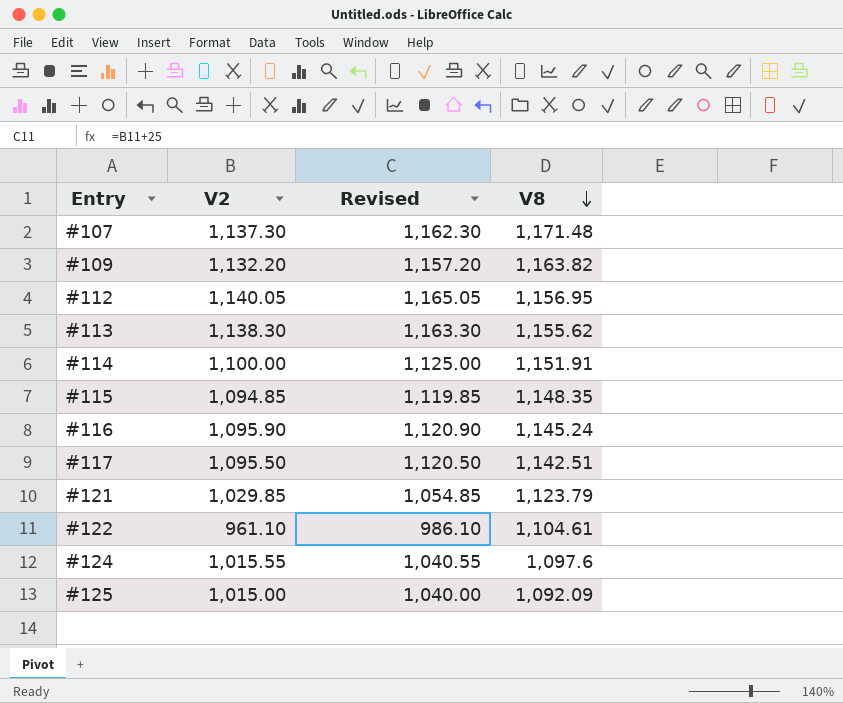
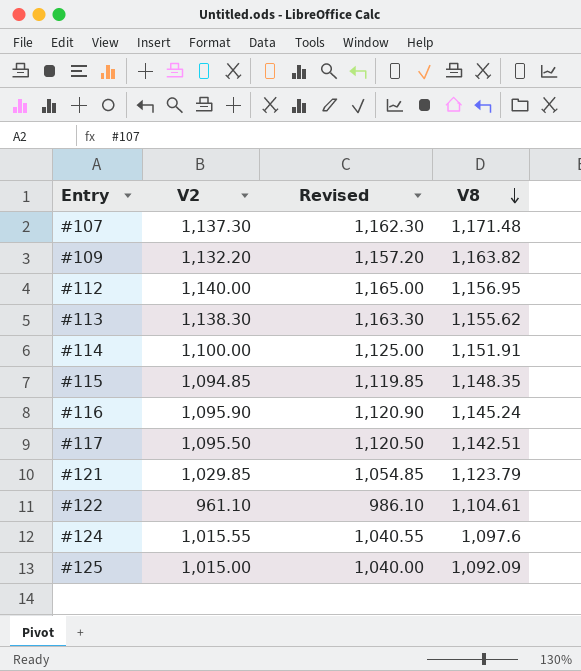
#112 | V2: 1,140.05 -> 1,140.00
#112 | Revised: 1,165.05 -> 1,165.00

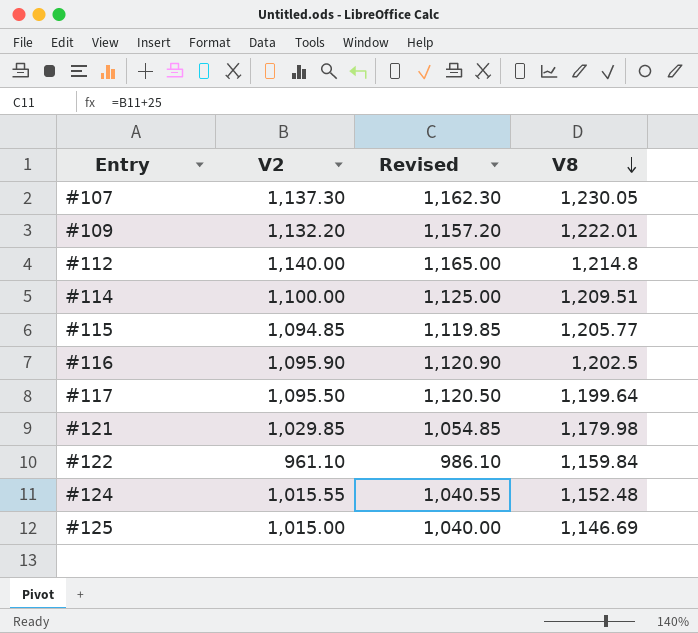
row #113: 1,138.30 | 1,163.30 | 1,155.62 -> none
#107 | V8: 1,171.48 -> 1,230.05
#109 | V8: 1,163.82 -> 1,222.01
#112 | V8: 1,156.95 -> 1,214.8
#114 | V8: 1,151.91 -> 1,209.51
#115 | V8: 1,148.35 -> 1,205.77
#116 | V8: 1,145.24 -> 1,202.5
#117 | V8: 1,142.51 -> 1,199.64
#121 | V8: 1,123.79 -> 1,179.98
#122 | V8: 1,104.61 -> 1,159.84
#124 | V8: 1,097.6 -> 1,152.48
#125 | V8: 1,092.09 -> 1,146.69

